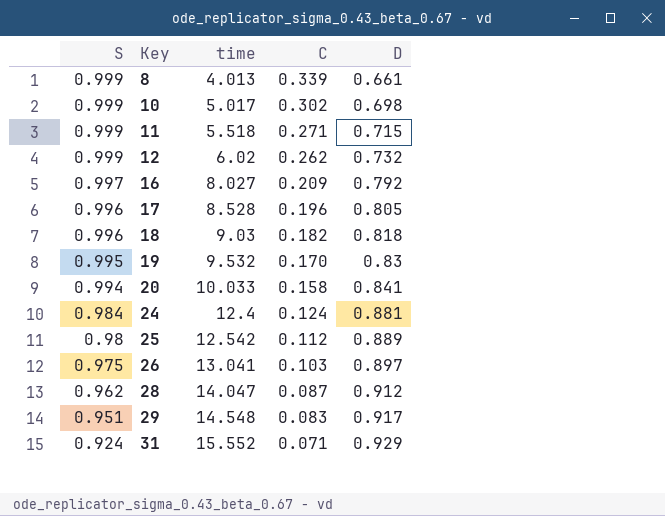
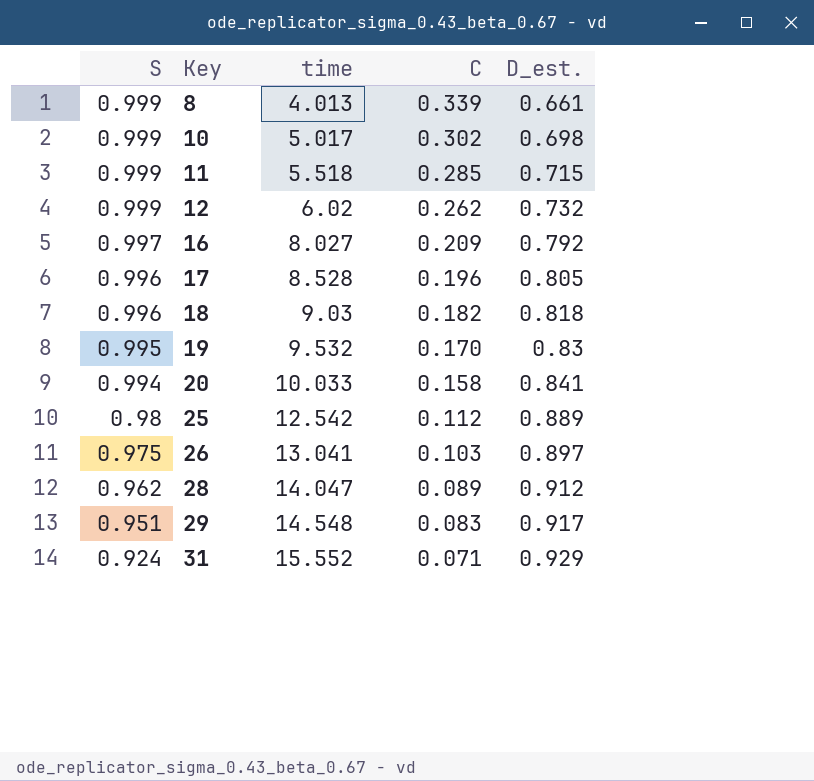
column name: D -> D_est.
row 24: 0.984 | 12.4 | 0.124 | 0.881 -> none
11 | C: 0.271 -> 0.285
28 | C: 0.087 -> 0.089

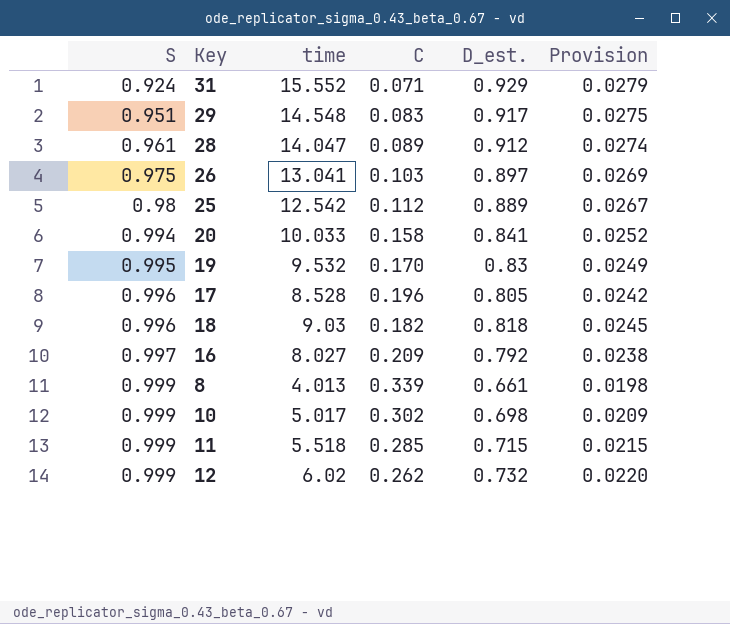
row order: S descending -> S ascending
column Provision | formula: none -> [D_est.] * 0.03
28 | S: 0.962 -> 0.961

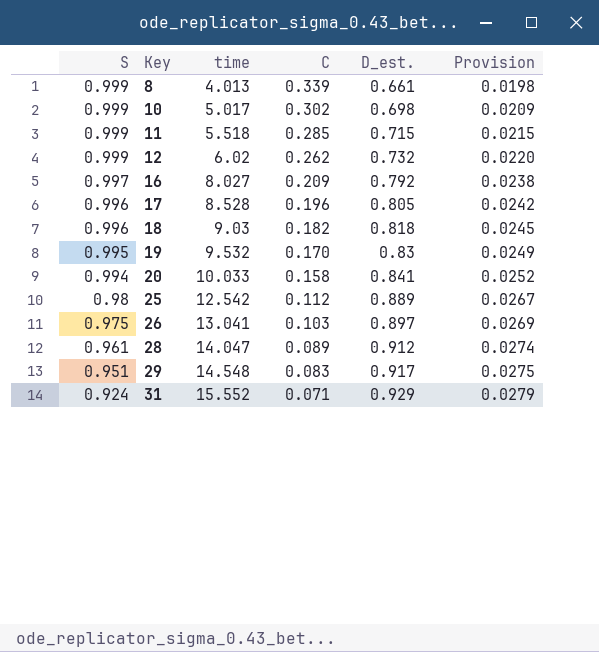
row order: S ascending -> S descending

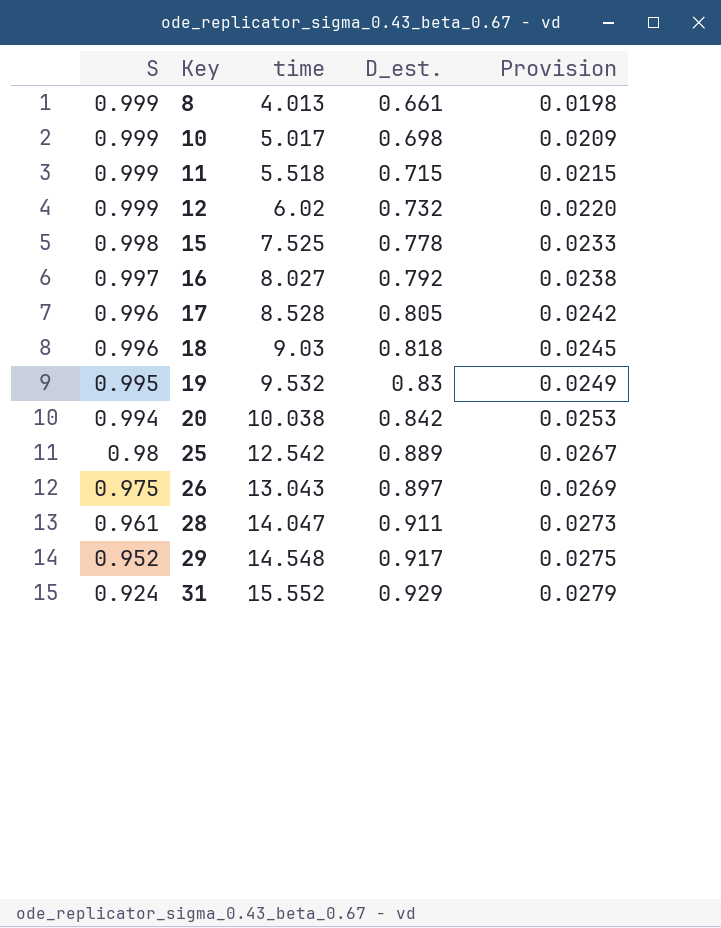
column C | position: 4 -> none
row 15: none -> 0.998 | 7.525 | 0.778 | 0.0233
20 | time: 10.033 -> 10.038
20 | D_est.: 0.841 -> 0.842
20 | Provision: 0.0252 -> 0.0253
26 | time: 13.041 -> 13.043
28 | D_est.: 0.912 -> 0.911
28 | Provision: 0.0274 -> 0.0273
29 | S: 0.951 -> 0.952

